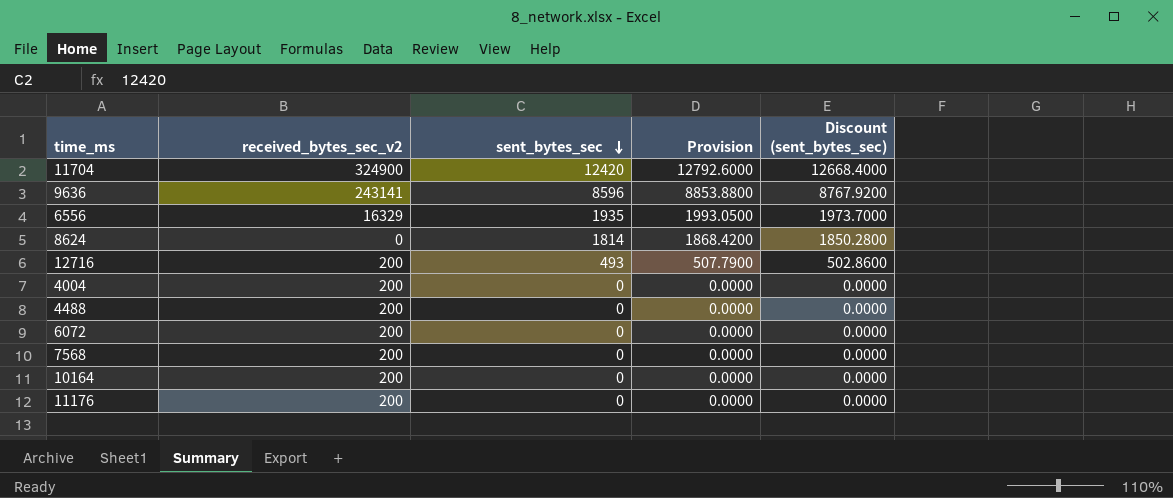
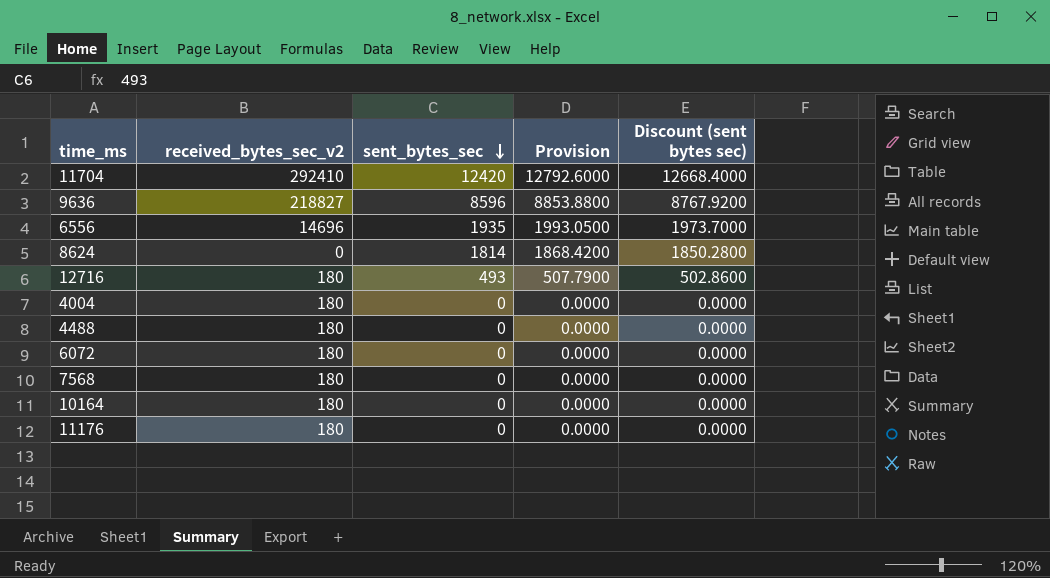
column name: Discount (sent_bytes_sec) -> Discount (sent bytes sec)
11704 | received_bytes_sec_v2: 324900 -> 292410
9636 | received_bytes_sec_v2: 243141 -> 218827
6556 | received_bytes_sec_v2: 16329 -> 14696
12716 | received_bytes_sec_v2: 200 -> 180
4004 | received_bytes_sec_v2: 200 -> 180
4488 | received_bytes_sec_v2: 200 -> 180
6072 | received_bytes_sec_v2: 200 -> 180
7568 | received_bytes_sec_v2: 200 -> 180
10164 | received_bytes_sec_v2: 200 -> 180
11176 | received_bytes_sec_v2: 200 -> 180

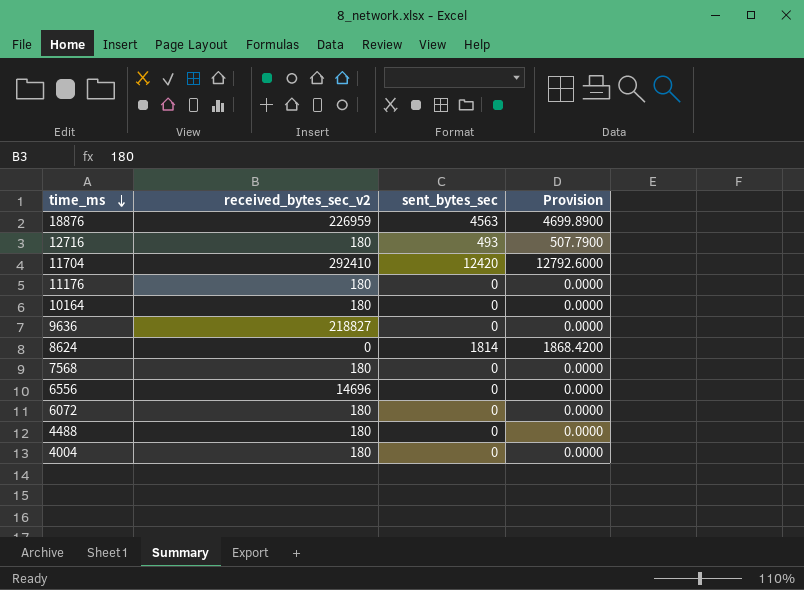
row order: sent_bytes_sec descending -> time_ms descending
column Discount (sent bytes sec) | formula: [sent_bytes_sec] * 1.02 -> none
row 18876: none -> 226959 | 4563 | 4699.8900
9636 | sent_bytes_sec: 8596 -> 0
9636 | Provision: 8853.8800 -> 0.0000
6556 | sent_bytes_sec: 1935 -> 0
6556 | Provision: 1993.0500 -> 0.0000

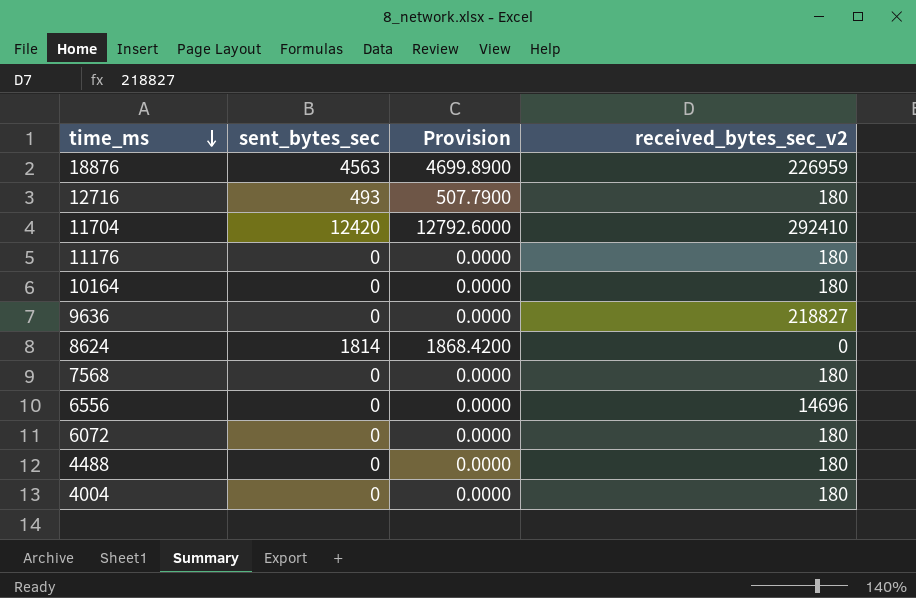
column received_bytes_sec_v2 | position: 2 -> 4

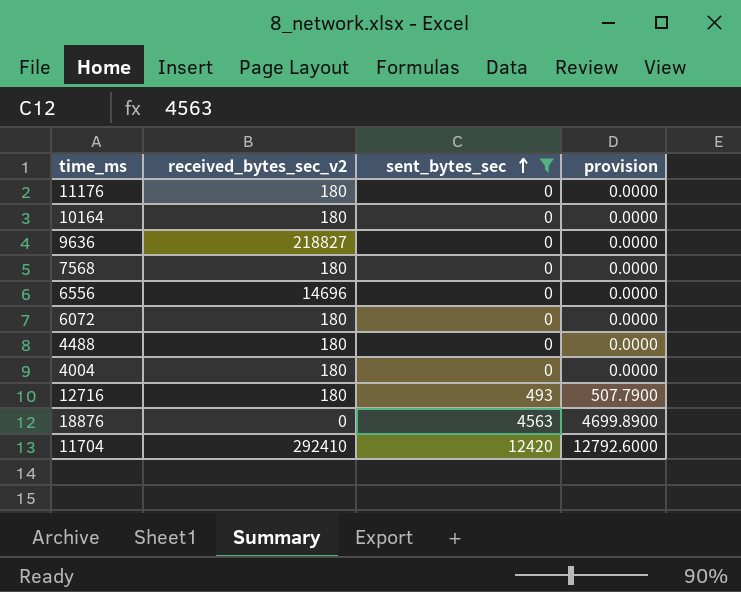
filter: none -> sent_bytes_sec != 1814
row order: time_ms descending -> sent_bytes_sec ascending
column received_bytes_sec_v2 | position: 4 -> 2
column name: Provision -> provision
18876 | received_bytes_sec_v2: 226959 -> 0

